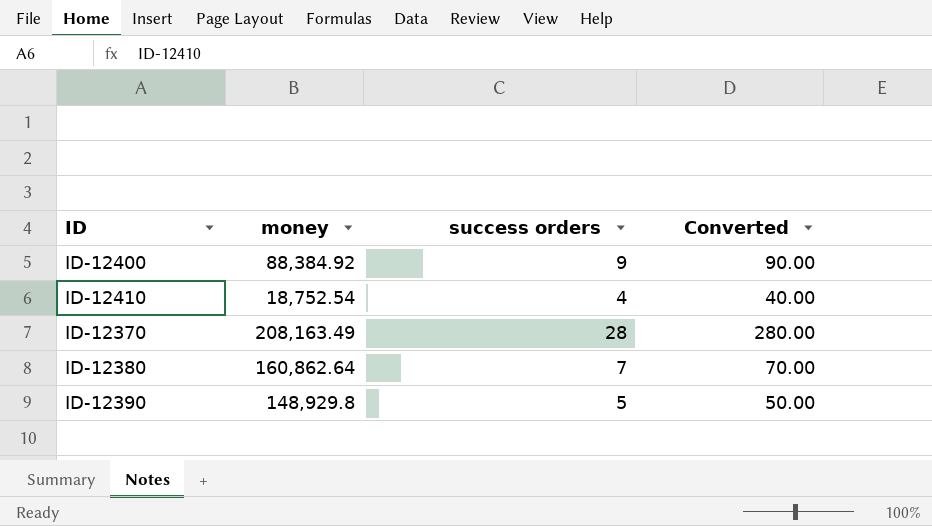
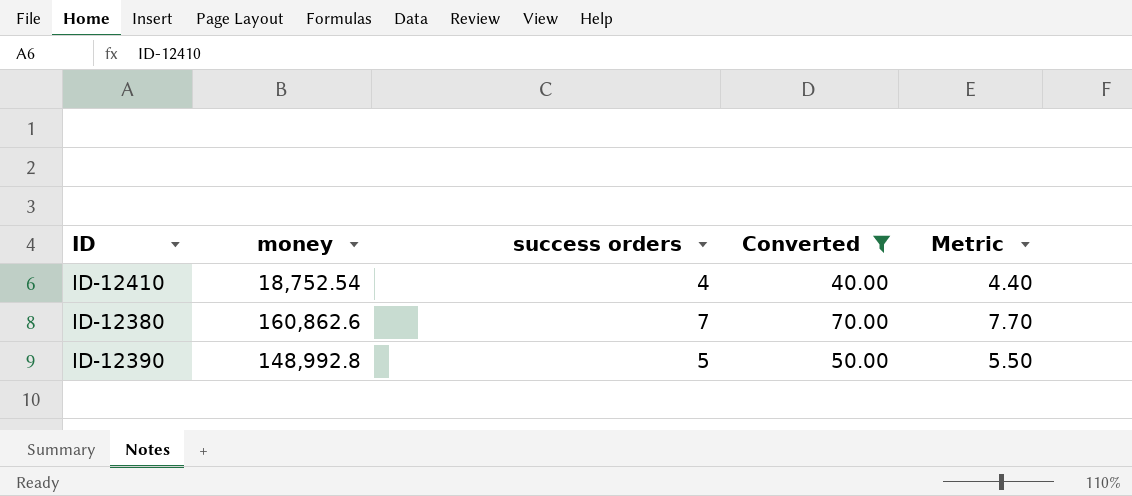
filter: none -> Converted <= 70.00
column Metric | formula: none -> [success orders] * 1.1
ID-12380 | money: 160,862.64 -> 160,862.6
ID-12390 | money: 148,929.8 -> 148,992.8

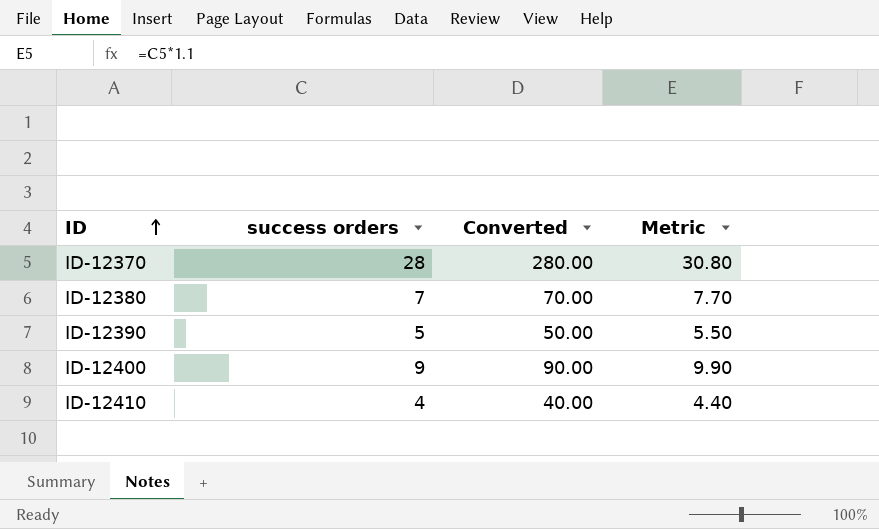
filter: Converted <= 70.00 -> none
row order: none -> ID ascending
column money | position: 2 -> none

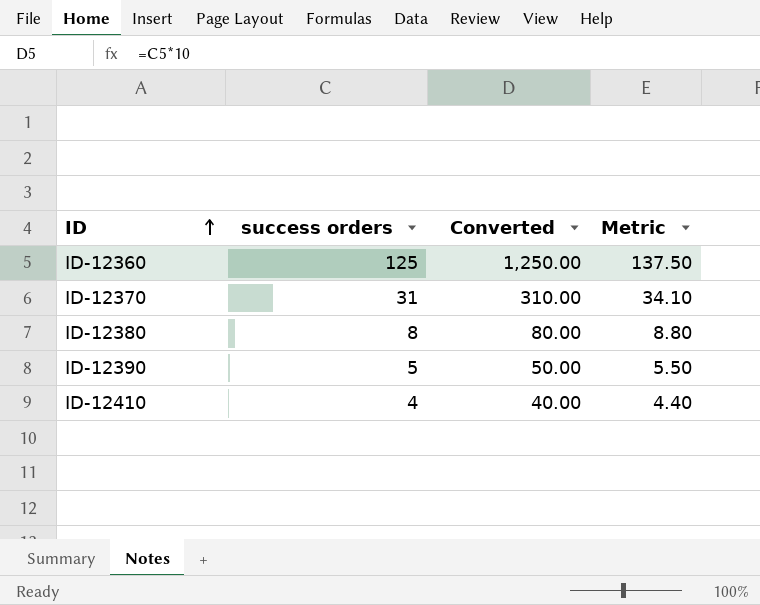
row ID-12400: 9 | 90.00 | 9.90 -> none
row ID-12360: none -> 125 | 1,250.00 | 137.50
ID-12370 | success orders: 28 -> 31
ID-12370 | Converted: 280.00 -> 310.00
ID-12370 | Metric: 30.80 -> 34.10
ID-12380 | success orders: 7 -> 8
ID-12380 | Converted: 70.00 -> 80.00
ID-12380 | Metric: 7.70 -> 8.80

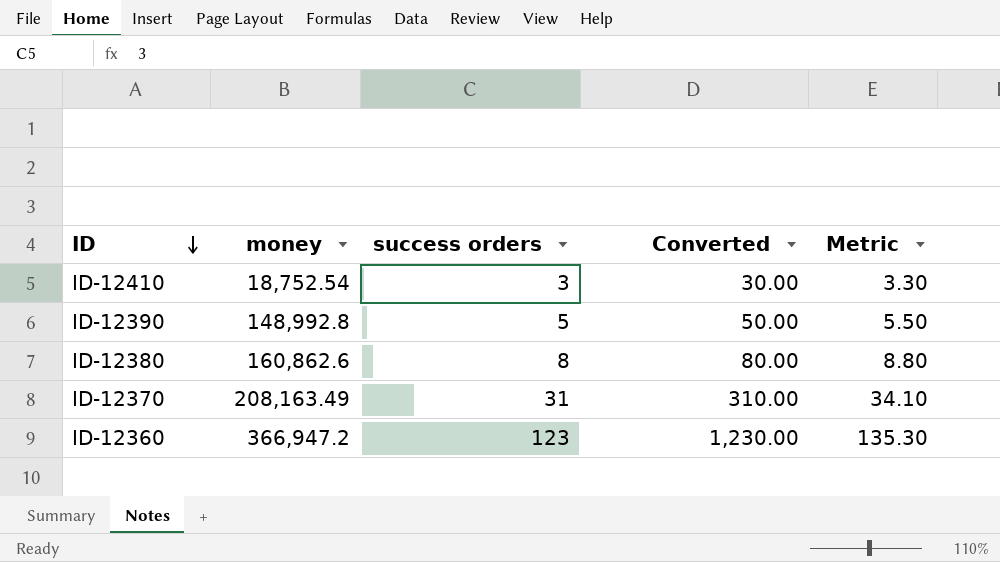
row order: ID ascending -> ID descending
column money | position: none -> 2
ID-12410 | success orders: 4 -> 3
ID-12410 | Converted: 40.00 -> 30.00
ID-12410 | Metric: 4.40 -> 3.30
ID-12360 | success orders: 125 -> 123
ID-12360 | Converted: 1,250.00 -> 1,230.00
ID-12360 | Metric: 137.50 -> 135.30

